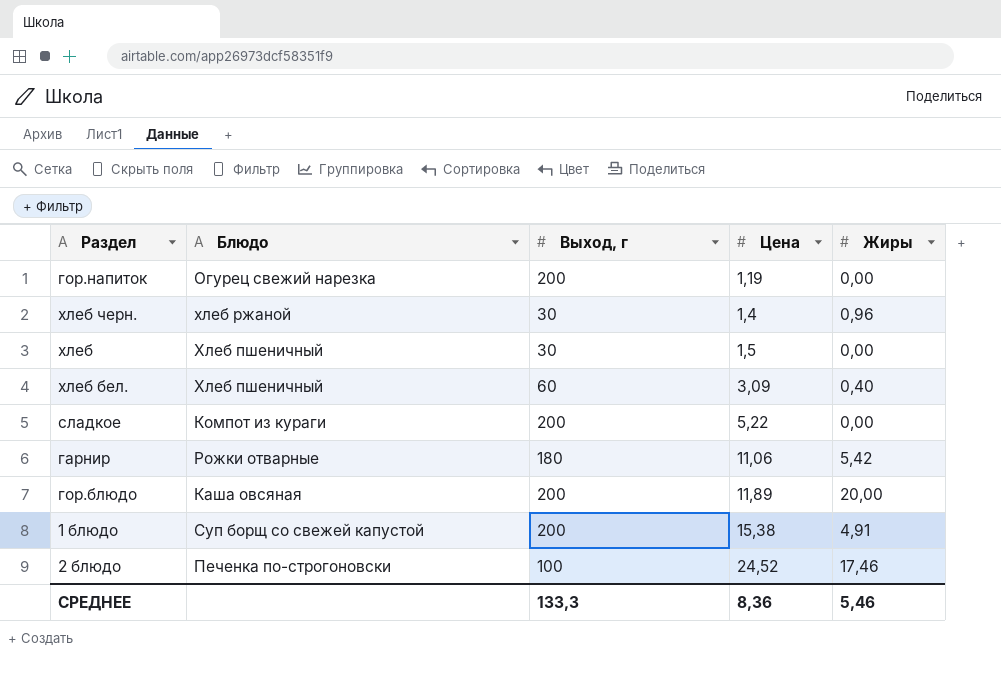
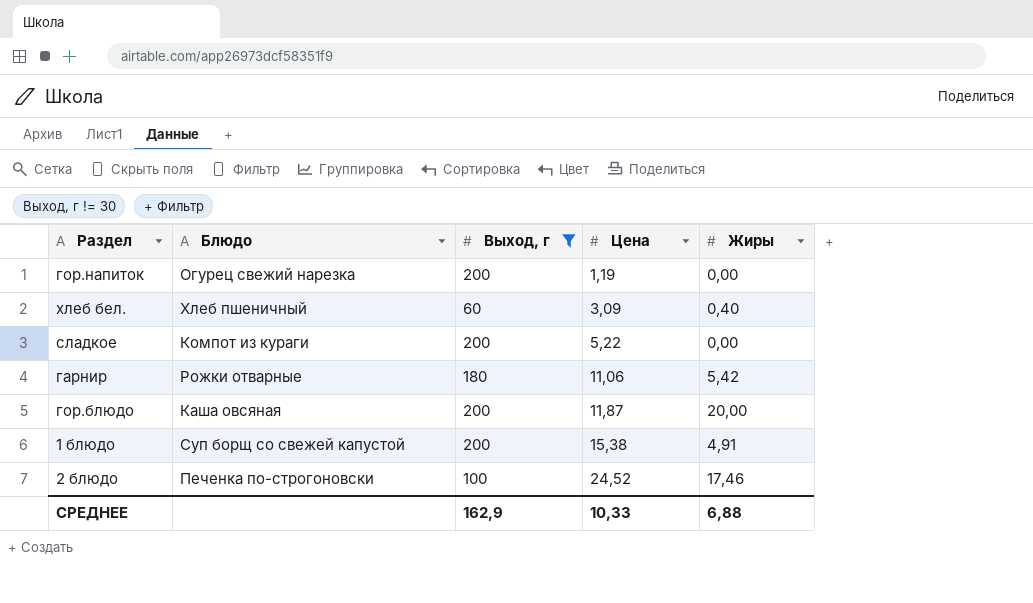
filter: none -> Выход, г != 30
гор.блюдо | Цена: 11,89 -> 11,87
СРЕДНЕЕ | Выход, г: 133,3 -> 162,9
СРЕДНЕЕ | Цена: 8,36 -> 10,33
СРЕДНЕЕ | Жиры: 5,46 -> 6,88

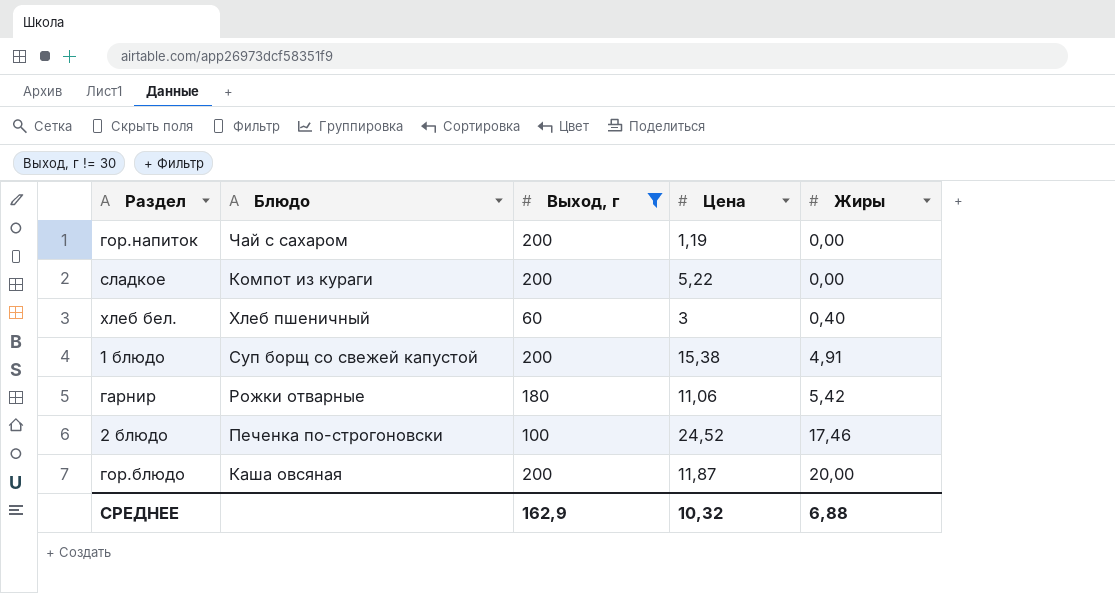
row order: Цена ascending -> Жиры ascending
гор.напиток | Блюдо: Огурец свежий нарезка -> Чай с сахаром
хлеб бел. | Цена: 3,09 -> 3
СРЕДНЕЕ | Цена: 10,33 -> 10,32

